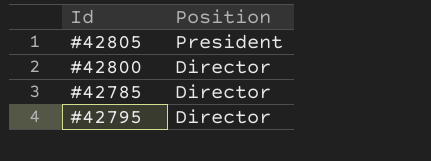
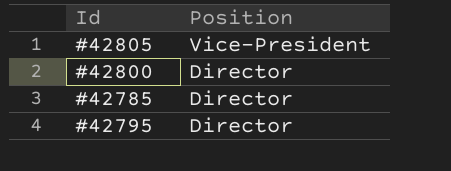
#42805 | Position: President -> Vice-President

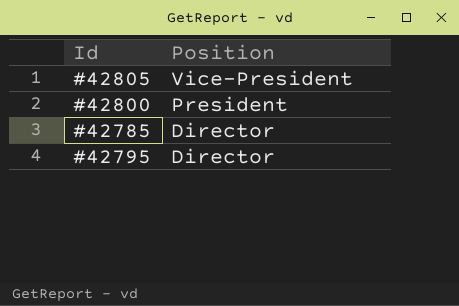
#42800 | Position: Director -> President

